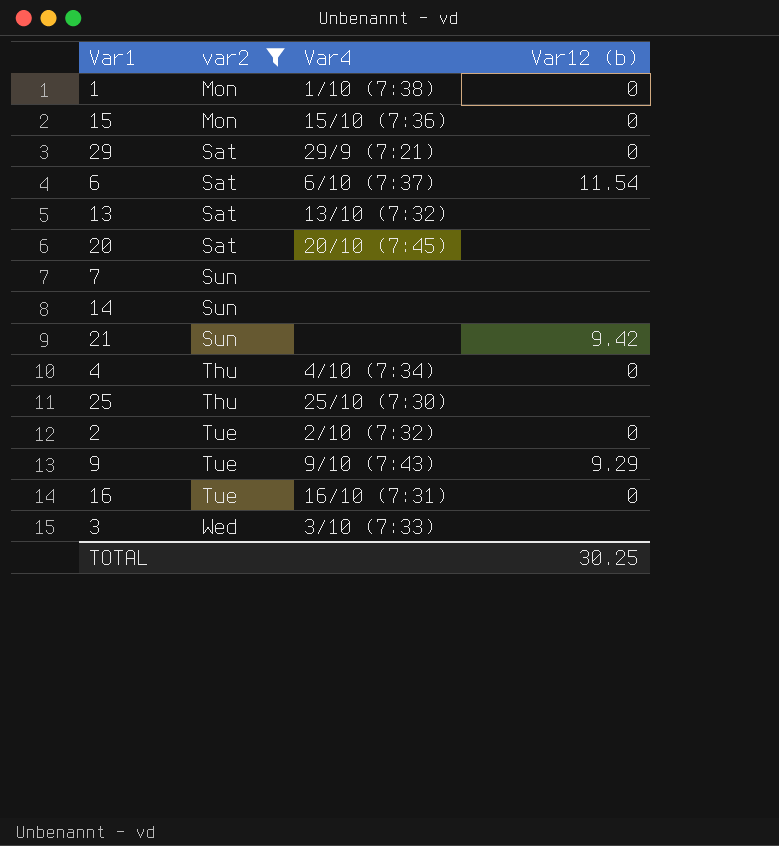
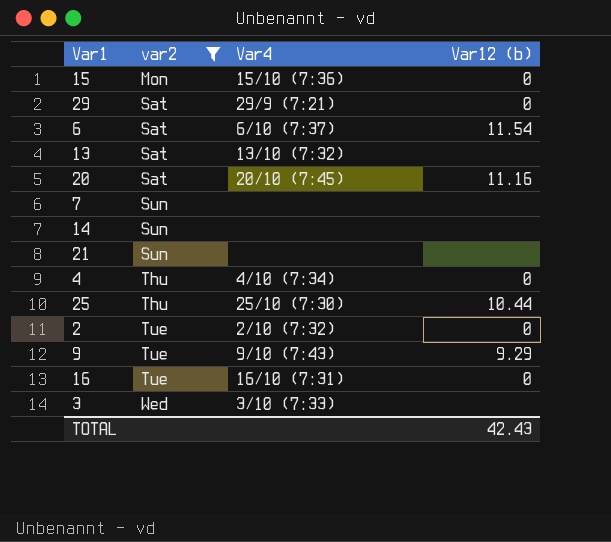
row 1: Mon | 1/10 (7:38) | 0 -> none
20 | Var12 (b): none -> 11.16
21 | Var12 (b): 9.42 -> none
25 | Var12 (b): none -> 10.44
TOTAL | Var12 (b): 30.25 -> 42.43

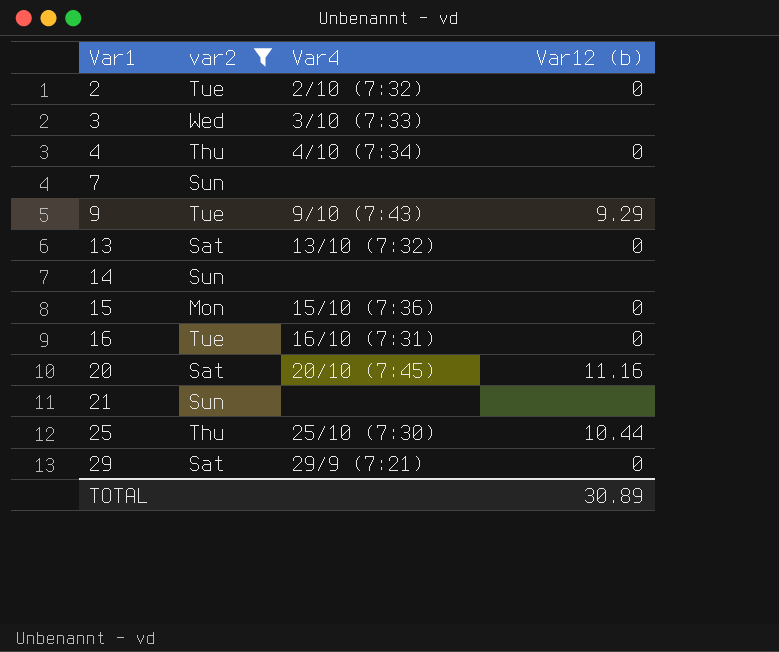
row order: var2 ascending -> Var1 ascending
row 6: Sat | 6/10 (7:37) | 11.54 -> none
13 | Var12 (b): none -> 0
TOTAL | Var12 (b): 42.43 -> 30.89

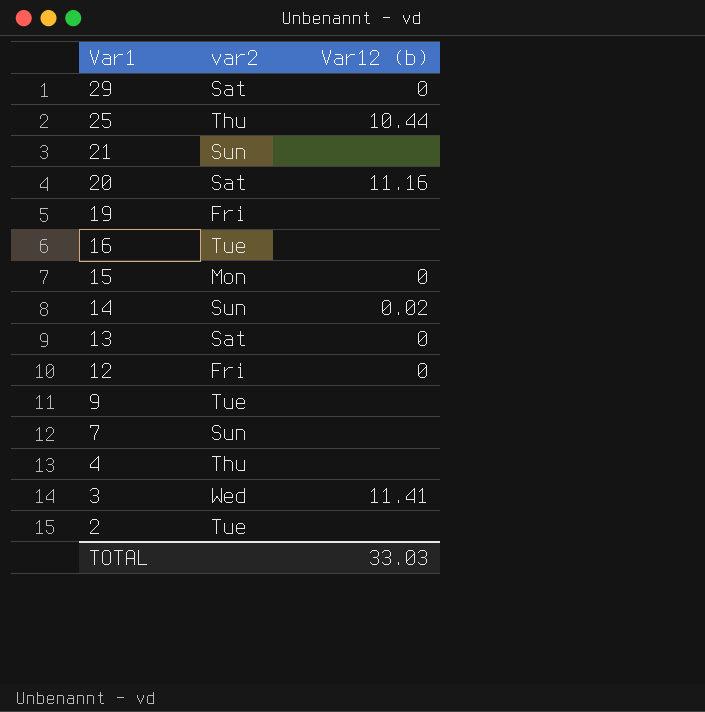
filter: var2 != Fri -> none
row order: Var1 ascending -> Var1 descending
column Var4 | position: 3 -> none
16 | Var12 (b): 0 -> none
14 | Var12 (b): none -> 0.02
9 | Var12 (b): 9.29 -> none
4 | Var12 (b): 0 -> none
3 | Var12 (b): none -> 11.41
2 | Var12 (b): 0 -> none
TOTAL | Var12 (b): 30.89 -> 33.03

